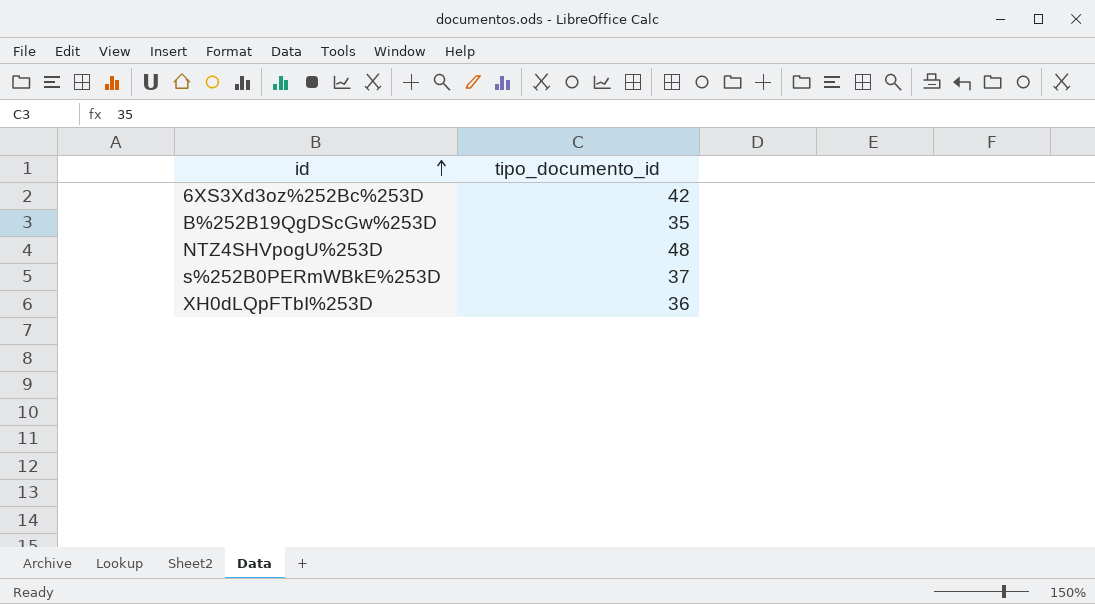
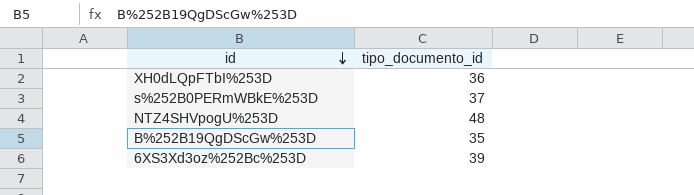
row order: id ascending -> id descending
6XS3Xd3oz%252Bc%253D | tipo_documento_id: 42 -> 39

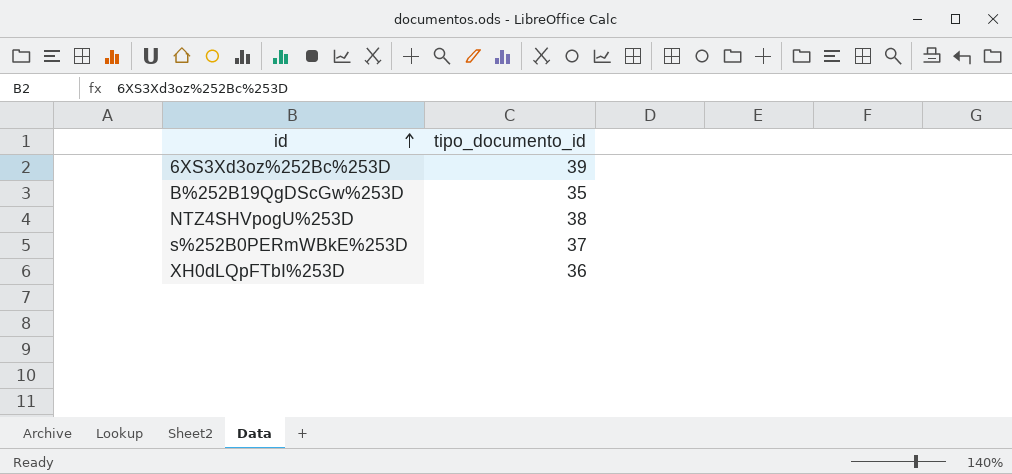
row order: id descending -> id ascending
NTZ4SHVpogU%253D | tipo_documento_id: 48 -> 38

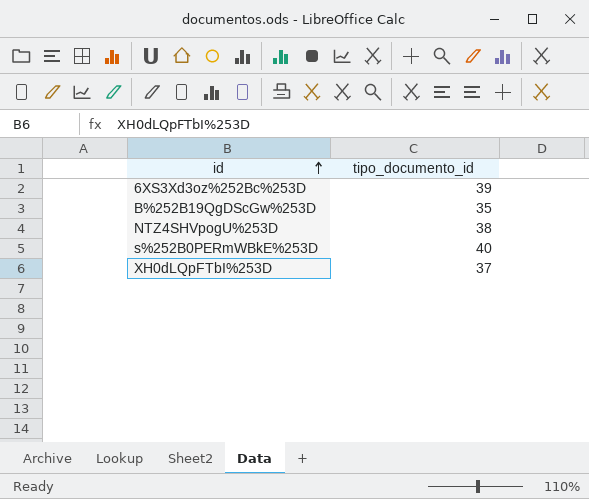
s%252B0PERmWBkE%253D | tipo_documento_id: 37 -> 40
XH0dLQpFTbI%253D | tipo_documento_id: 36 -> 37

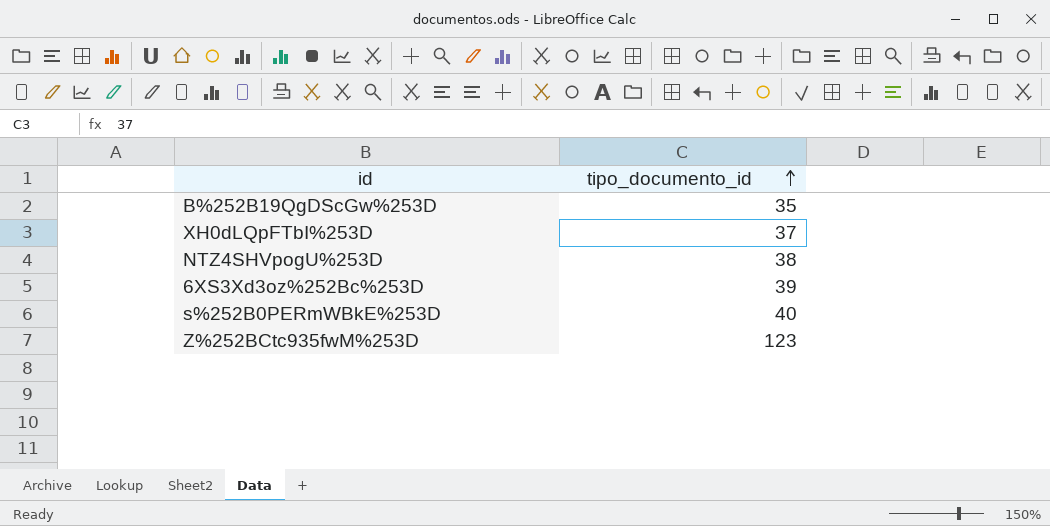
row order: id ascending -> tipo_documento_id ascending
row Z%252BCtc935fwM%253D: none -> 123

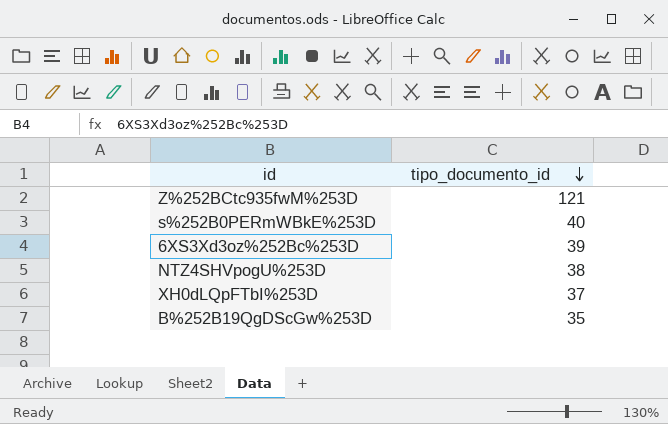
row order: tipo_documento_id ascending -> tipo_documento_id descending
Z%252BCtc935fwM%253D | tipo_documento_id: 123 -> 121

